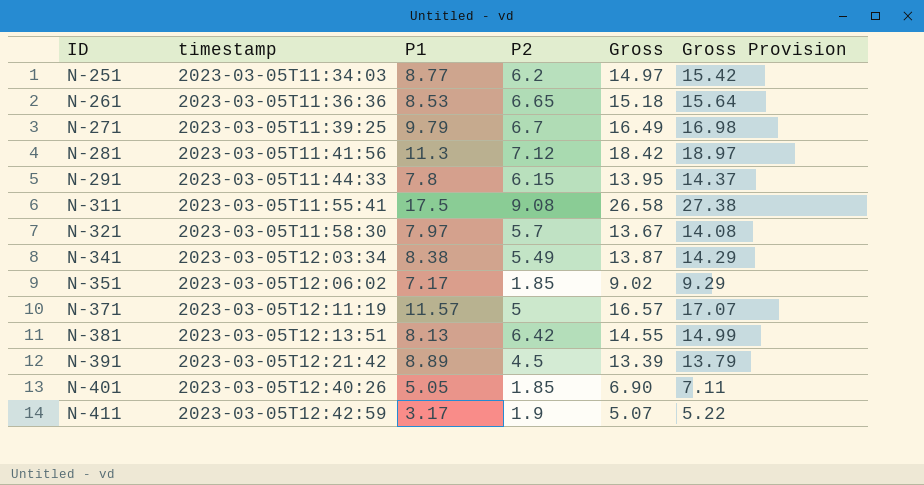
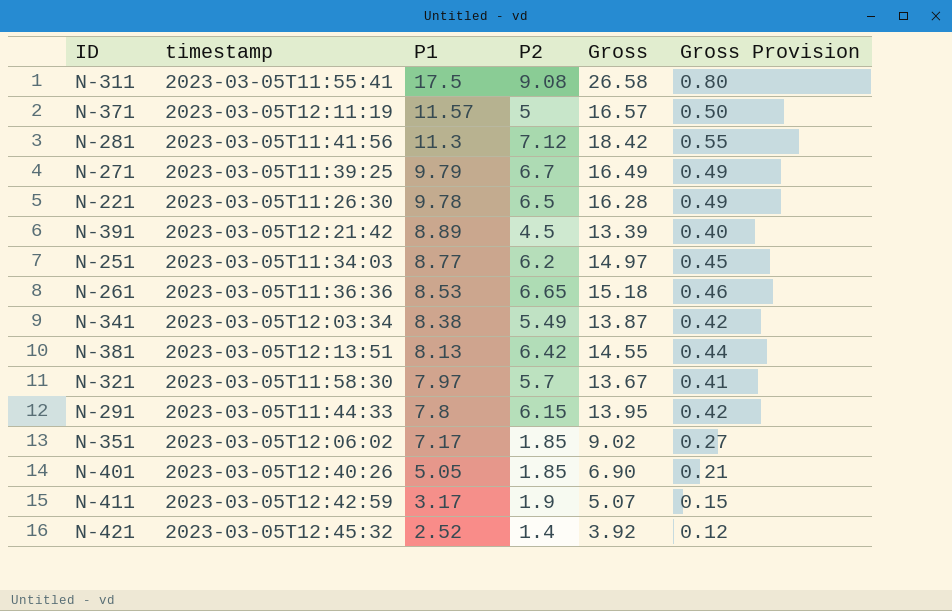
row order: ID ascending -> P1 descending
column Gross Provision | formula: [Gross] * 1.03 -> [Gross] * 0.03
row N-221: none -> 2023-03-05T11:26:30 | 9.78 | 6.5 | 16.28 | 0.49
row N-421: none -> 2023-03-05T12:45:32 | 2.52 | 1.4 | 3.92 | 0.12

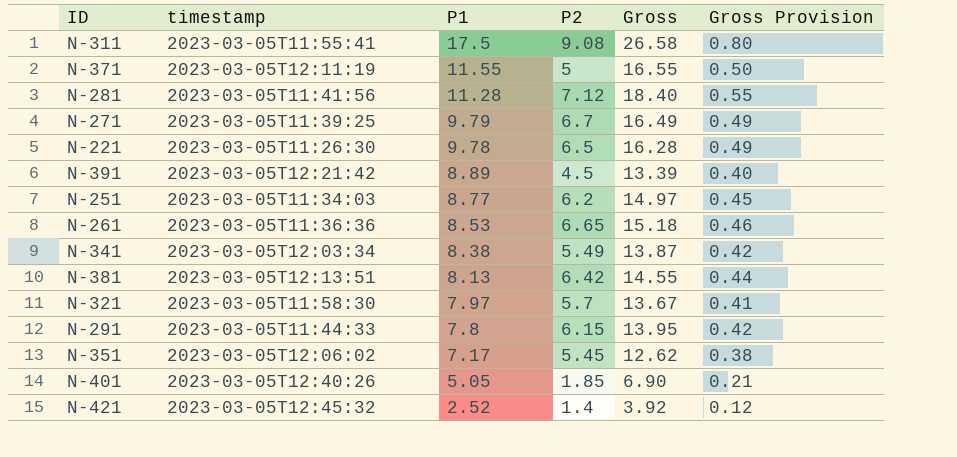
row N-411: 2023-03-05T12:42:59 | 3.17 | 1.9 | 5.07 | 0.15 -> none
N-371 | P1: 11.57 -> 11.55
N-371 | Gross: 16.57 -> 16.55
N-281 | P1: 11.3 -> 11.28
N-281 | Gross: 18.42 -> 18.40
N-351 | P2: 1.85 -> 5.45
N-351 | Gross: 9.02 -> 12.62
N-351 | Gross Provision: 0.27 -> 0.38

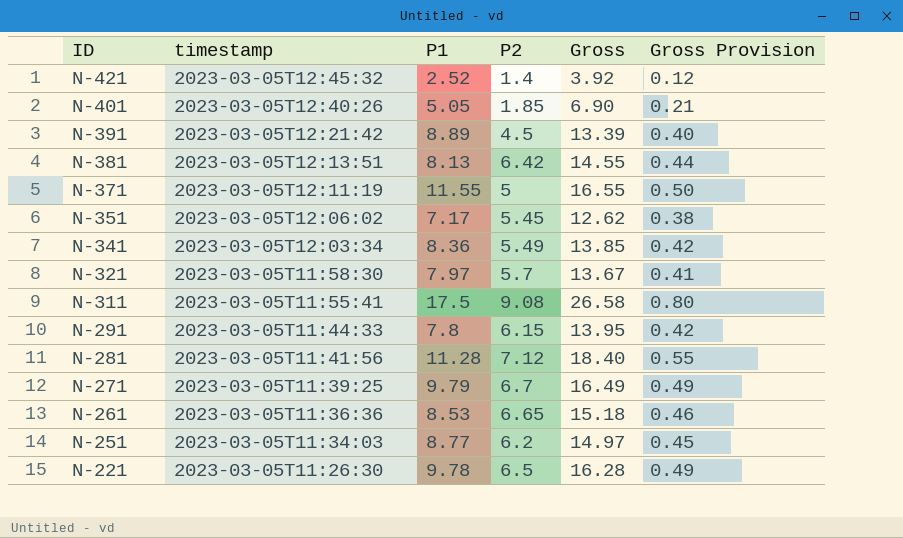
row order: P1 descending -> ID descending
N-341 | P1: 8.38 -> 8.36
N-341 | Gross: 13.87 -> 13.85

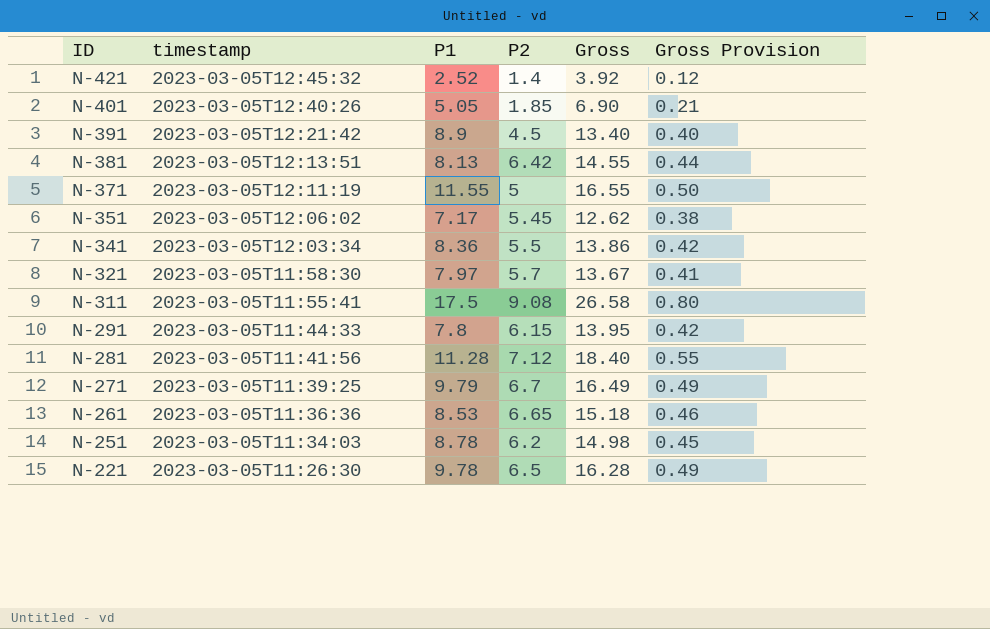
N-391 | P1: 8.89 -> 8.9
N-391 | Gross: 13.39 -> 13.40
N-341 | P2: 5.49 -> 5.5
N-341 | Gross: 13.85 -> 13.86
N-251 | P1: 8.77 -> 8.78
N-251 | Gross: 14.97 -> 14.98

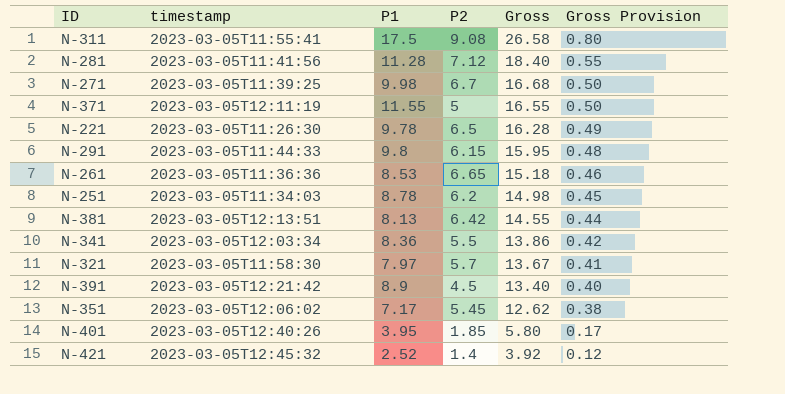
row order: ID descending -> Gross descending
N-271 | P1: 9.79 -> 9.98
N-271 | Gross: 16.49 -> 16.68
N-271 | Gross Provision: 0.49 -> 0.50
N-291 | P1: 7.8 -> 9.8
N-291 | Gross: 13.95 -> 15.95
N-291 | Gross Provision: 0.42 -> 0.48
N-401 | P1: 5.05 -> 3.95
N-401 | Gross: 6.90 -> 5.80
N-401 | Gross Provision: 0.21 -> 0.17

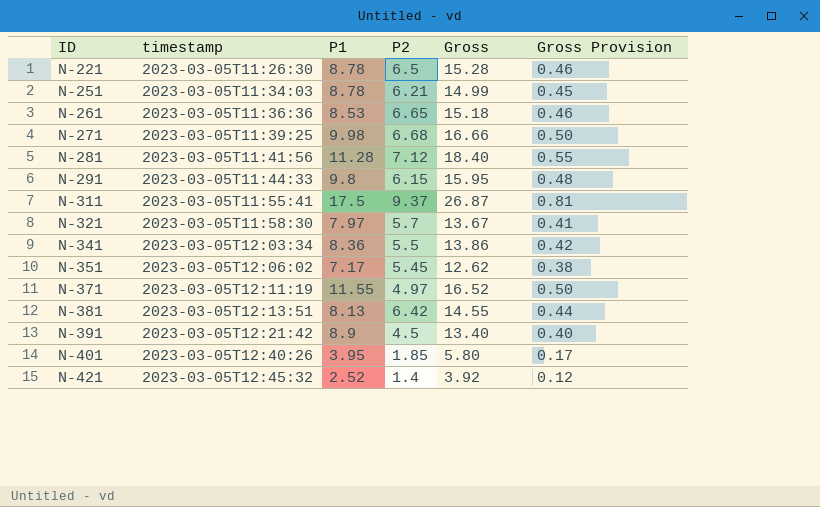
row order: Gross descending -> ID ascending
N-221 | P1: 9.78 -> 8.78
N-221 | Gross: 16.28 -> 15.28
N-221 | Gross Provision: 0.49 -> 0.46
N-251 | P2: 6.2 -> 6.21
N-251 | Gross: 14.98 -> 14.99
N-271 | P2: 6.7 -> 6.68
N-271 | Gross: 16.68 -> 16.66
N-311 | P2: 9.08 -> 9.37
N-311 | Gross: 26.58 -> 26.87
N-311 | Gross Provision: 0.80 -> 0.81
N-371 | P2: 5 -> 4.97
N-371 | Gross: 16.55 -> 16.52

